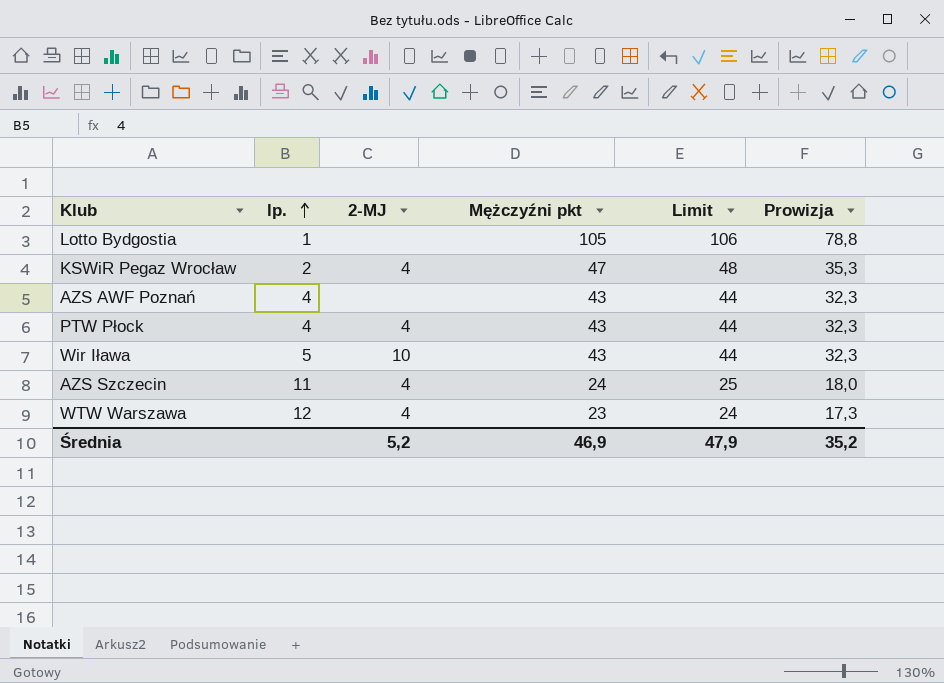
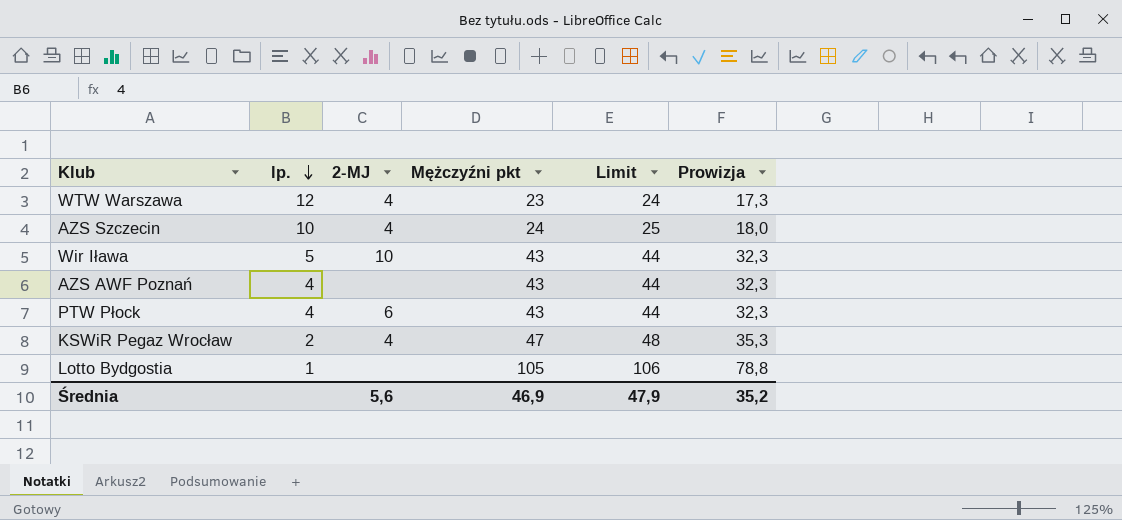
row order: lp. ascending -> lp. descending
AZS Szczecin | lp.: 11 -> 10
PTW Płock | 2-MJ: 4 -> 6
Średnia | 2-MJ: 5,2 -> 5,6

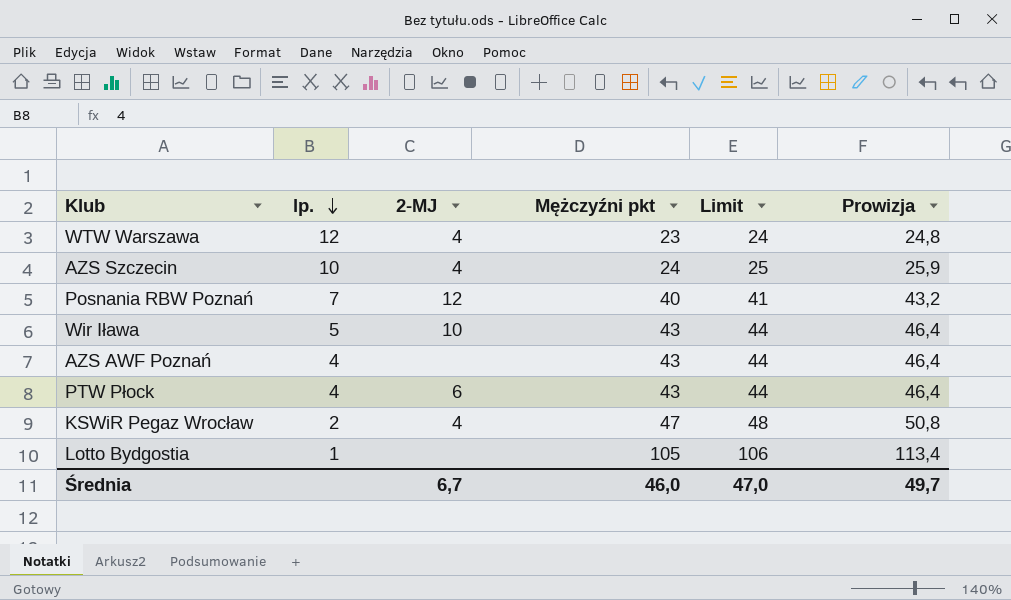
column Prowizja | formula: [Mężczyźni pkt] * 0,75 -> [Mężczyźni pkt] * 1,08
row Posnania RBW Poznań: none -> 7 | 12 | 40 | 41 | 43,2
Średnia | 2-MJ: 5,6 -> 6,7
Średnia | Mężczyźni pkt: 46,9 -> 46,0
Średnia | Limit: 47,9 -> 47,0
Średnia | Prowizja: 35,2 -> 49,7

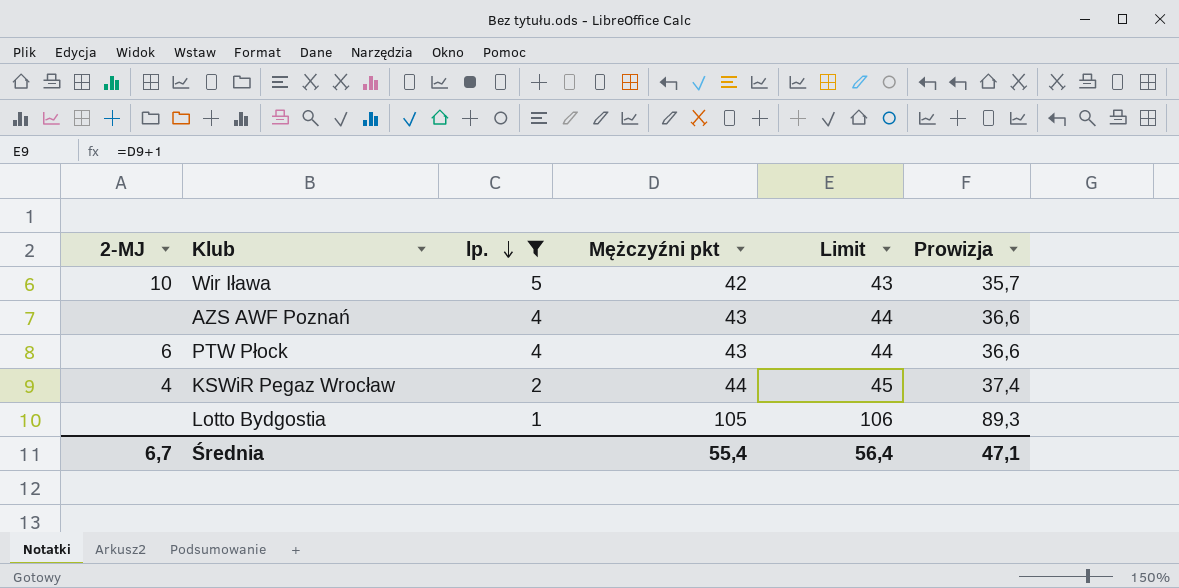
filter: none -> lp. <= 5
column 2-MJ | position: 3 -> 1
column Prowizja | formula: [Mężczyźni pkt] * 1,08 -> [Mężczyźni pkt] * 0,85
Wir Iława | Mężczyźni pkt: 43 -> 42
Wir Iława | Limit: 44 -> 43
KSWiR Pegaz Wrocław | Mężczyźni pkt: 47 -> 44
KSWiR Pegaz Wrocław | Limit: 48 -> 45
Średnia | Mężczyźni pkt: 46,0 -> 55,4
Średnia | Limit: 47,0 -> 56,4
Średnia | Prowizja: 49,7 -> 47,1

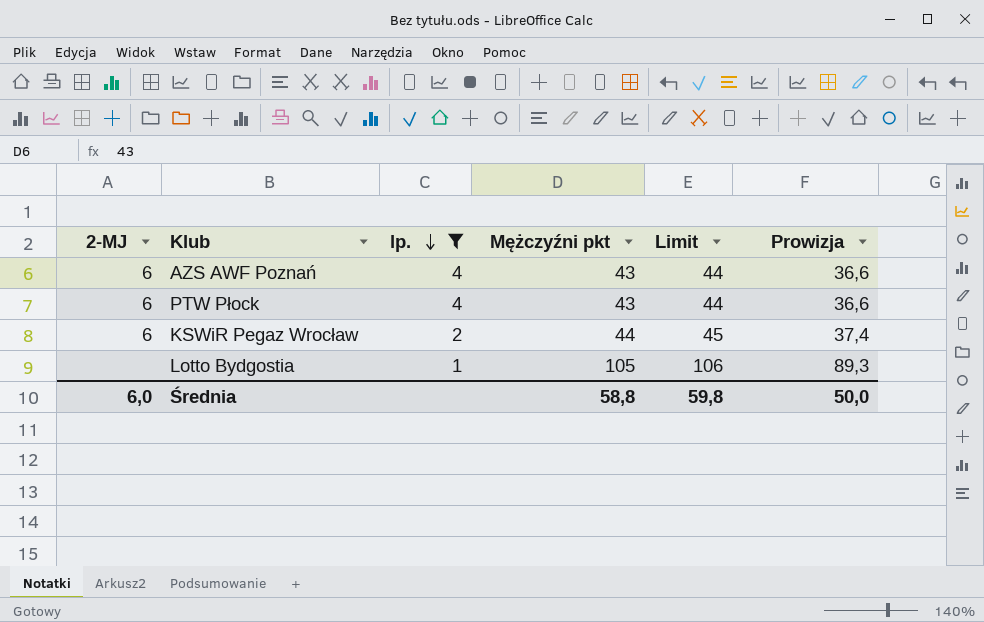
row Wir Iława: 10 | 5 | 42 | 43 | 35,7 -> none
AZS AWF Poznań | 2-MJ: none -> 6
KSWiR Pegaz Wrocław | 2-MJ: 4 -> 6
Średnia | 2-MJ: 6,7 -> 6,0
Średnia | Mężczyźni pkt: 55,4 -> 58,8
Średnia | Limit: 56,4 -> 59,8
Średnia | Prowizja: 47,1 -> 50,0

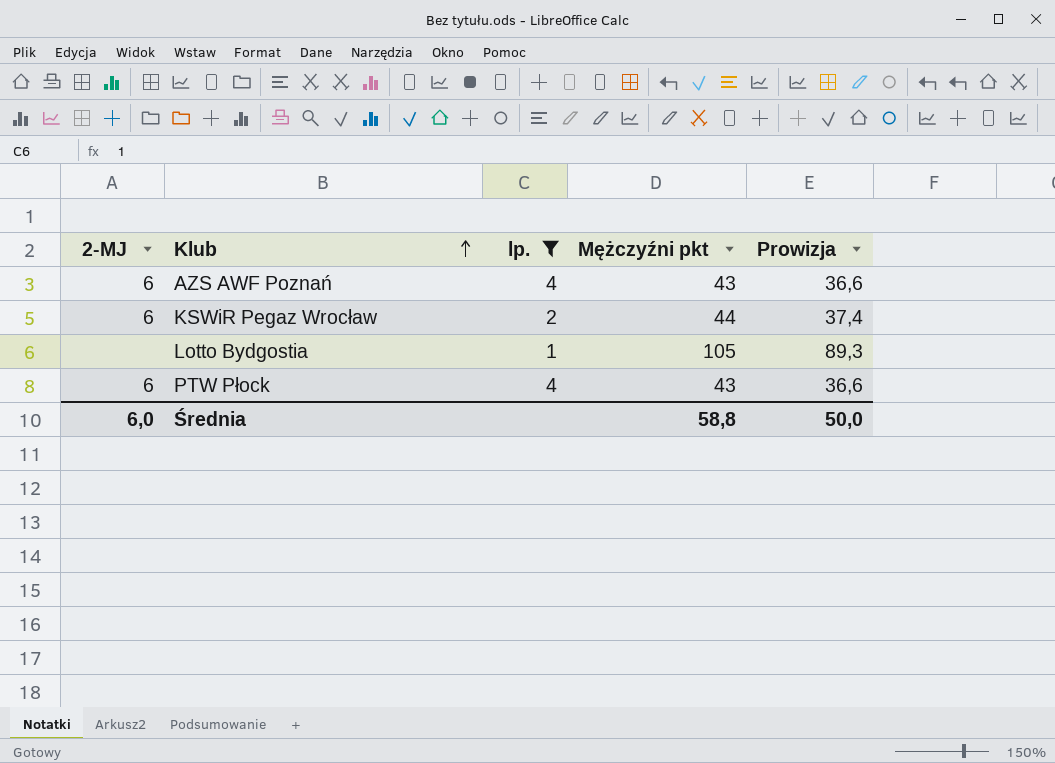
row order: lp. descending -> Klub ascending
column Limit | formula: [Mężczyźni pkt] + 1 -> none

